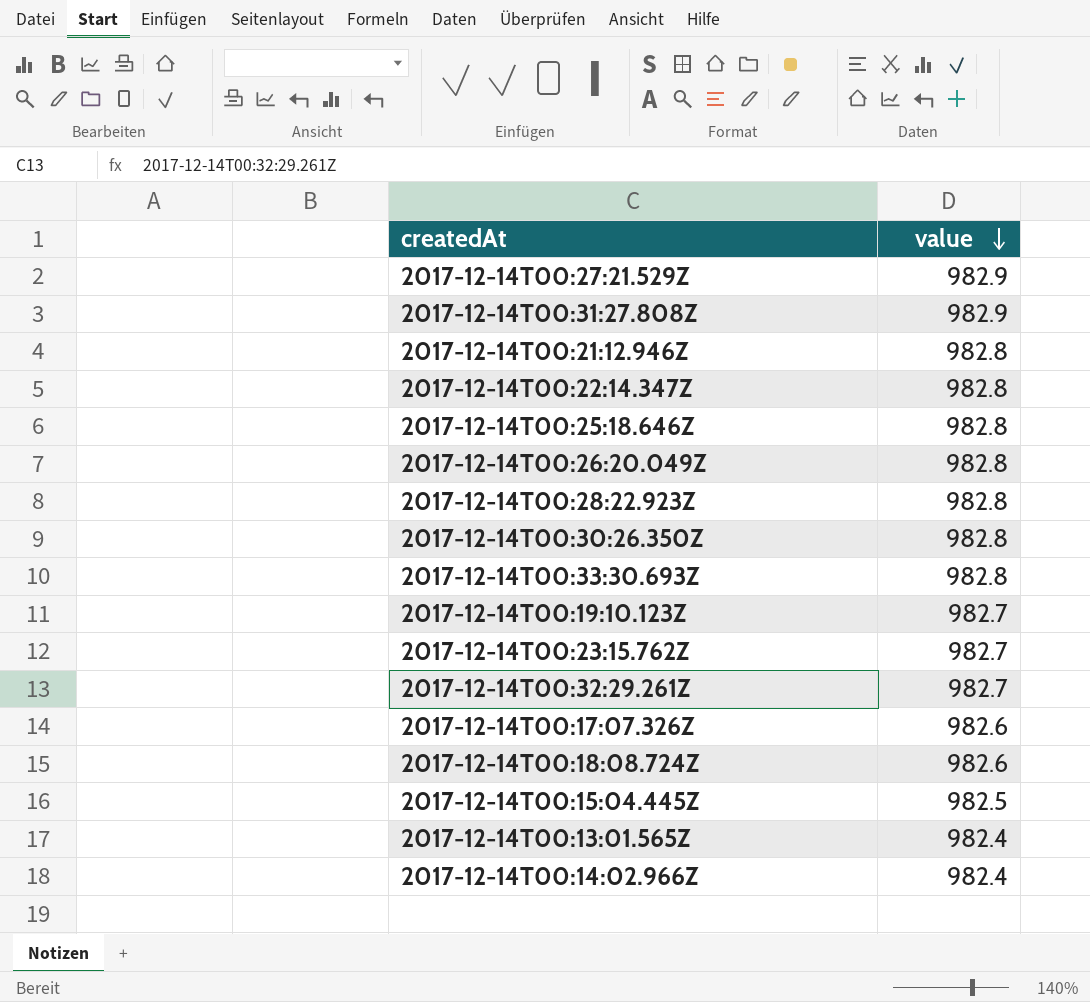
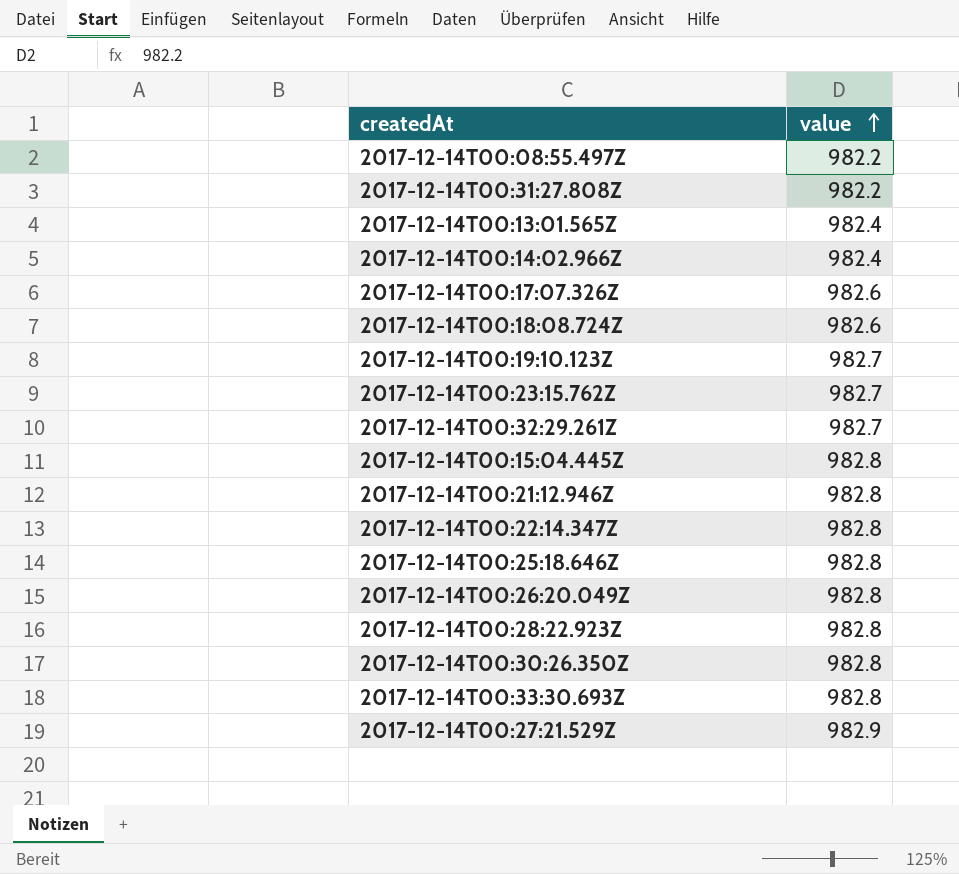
row order: value descending -> value ascending
row 2017-12-14T00:08:55.497Z: none -> 982.2
2017-12-14T00:31:27.808Z | value: 982.9 -> 982.2
2017-12-14T00:15:04.445Z | value: 982.5 -> 982.8

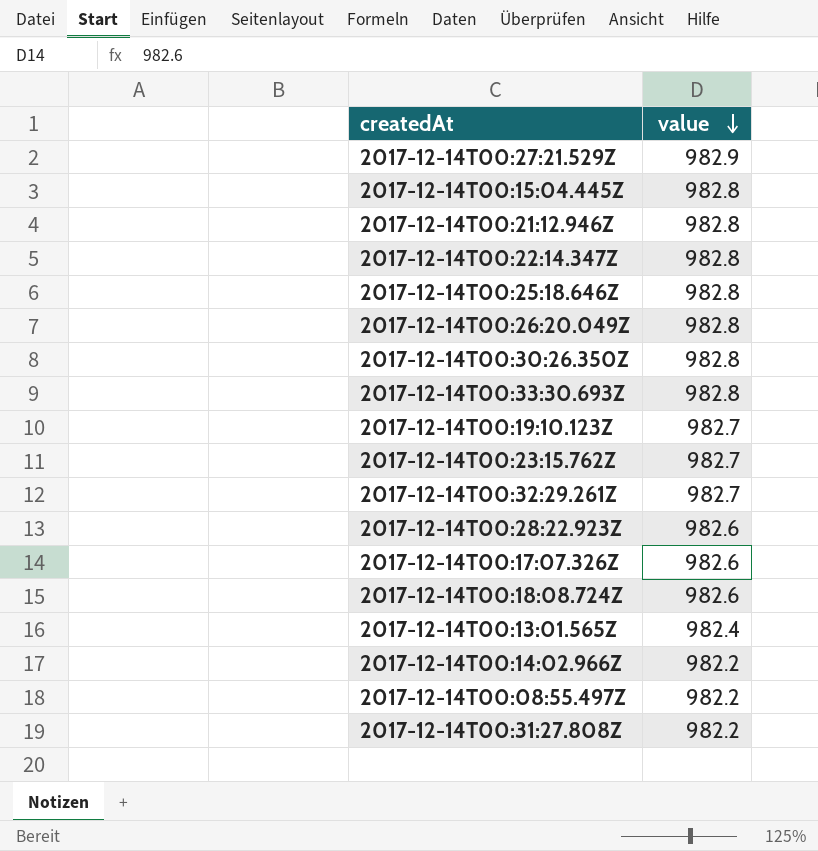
row order: value ascending -> value descending
2017-12-14T00:28:22.923Z | value: 982.8 -> 982.6
2017-12-14T00:14:02.966Z | value: 982.4 -> 982.2

